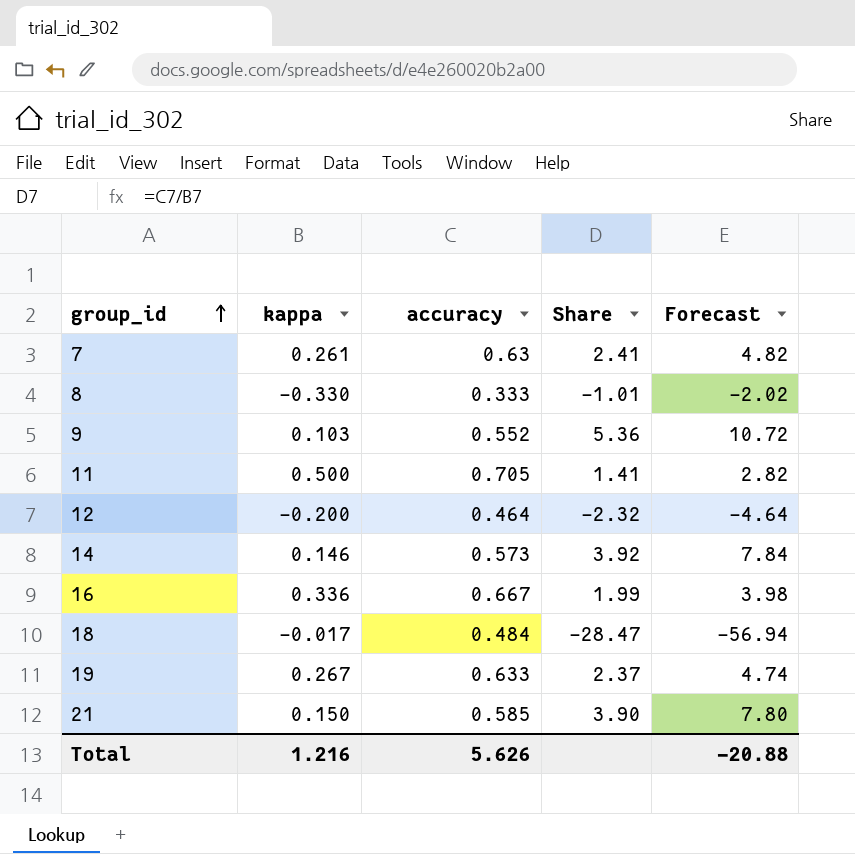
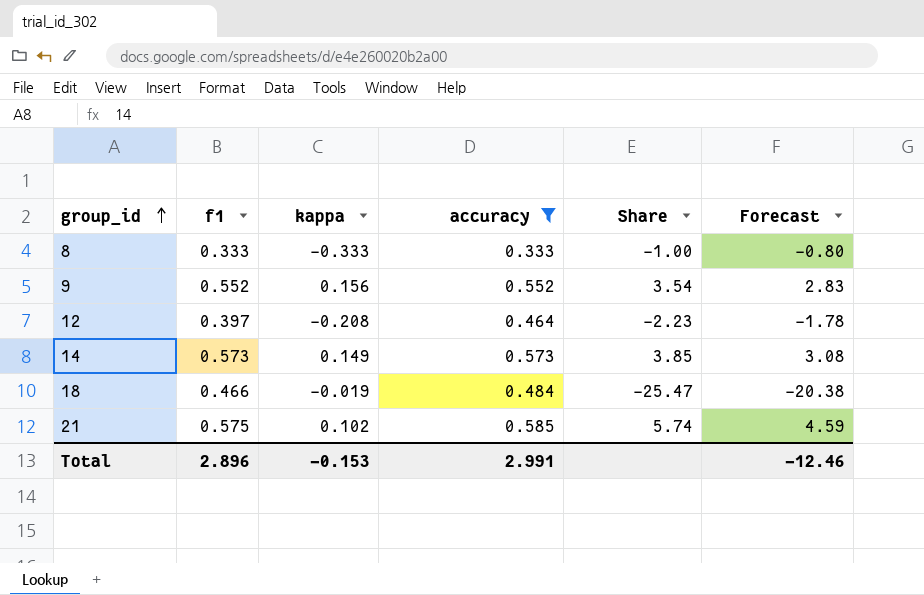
filter: none -> accuracy <= 0.585
column f1 | position: none -> 2
column Forecast | formula: [Share] * 2 -> [Share] * 0.8
8 | kappa: -0.330 -> -0.333
8 | Share: -1.01 -> -1.00
9 | kappa: 0.103 -> 0.156
9 | Share: 5.36 -> 3.54
12 | kappa: -0.200 -> -0.208
12 | Share: -2.32 -> -2.23
14 | kappa: 0.146 -> 0.149
14 | Share: 3.92 -> 3.85
18 | kappa: -0.017 -> -0.019
18 | Share: -28.47 -> -25.47
21 | kappa: 0.150 -> 0.102
21 | Share: 3.90 -> 5.74
Total | kappa: 1.216 -> -0.153
Total | accuracy: 5.626 -> 2.991
Total | Forecast: -20.88 -> -12.46

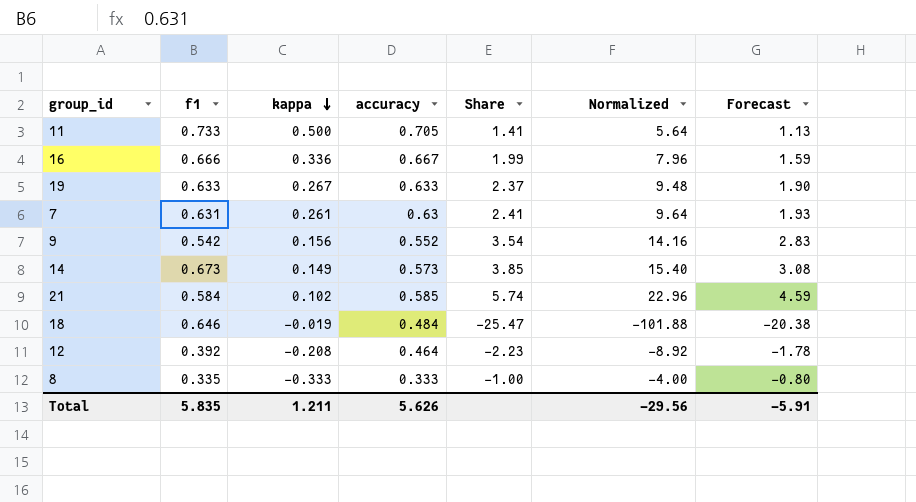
filter: accuracy <= 0.585 -> none
row order: group_id ascending -> kappa descending
column Normalized | formula: none -> [Share] * 4
9 | f1: 0.552 -> 0.542
14 | f1: 0.573 -> 0.673
21 | f1: 0.575 -> 0.584
18 | f1: 0.466 -> 0.646
12 | f1: 0.397 -> 0.392
8 | f1: 0.333 -> 0.335
Total | f1: 2.896 -> 5.835
Total | kappa: -0.153 -> 1.211
Total | accuracy: 2.991 -> 5.626
Total | Forecast: -12.46 -> -5.91

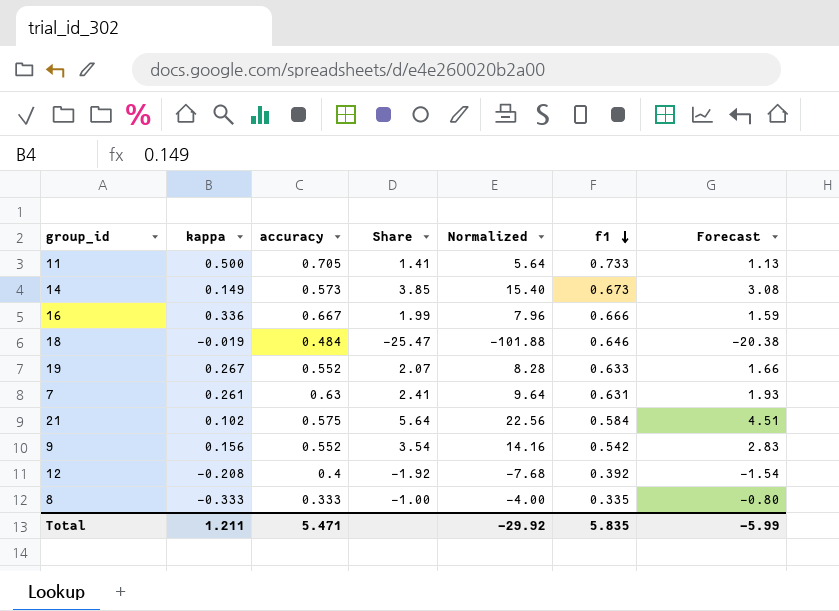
row order: kappa descending -> f1 descending
column f1 | position: 2 -> 6
19 | accuracy: 0.633 -> 0.552
19 | Share: 2.37 -> 2.07
19 | Normalized: 9.48 -> 8.28
19 | Forecast: 1.90 -> 1.66
21 | accuracy: 0.585 -> 0.575
21 | Share: 5.74 -> 5.64
21 | Normalized: 22.96 -> 22.56
21 | Forecast: 4.59 -> 4.51
12 | accuracy: 0.464 -> 0.4
12 | Share: -2.23 -> -1.92
12 | Normalized: -8.92 -> -7.68
12 | Forecast: -1.78 -> -1.54
Total | accuracy: 5.626 -> 5.471
Total | Normalized: -29.56 -> -29.92
Total | Forecast: -5.91 -> -5.99

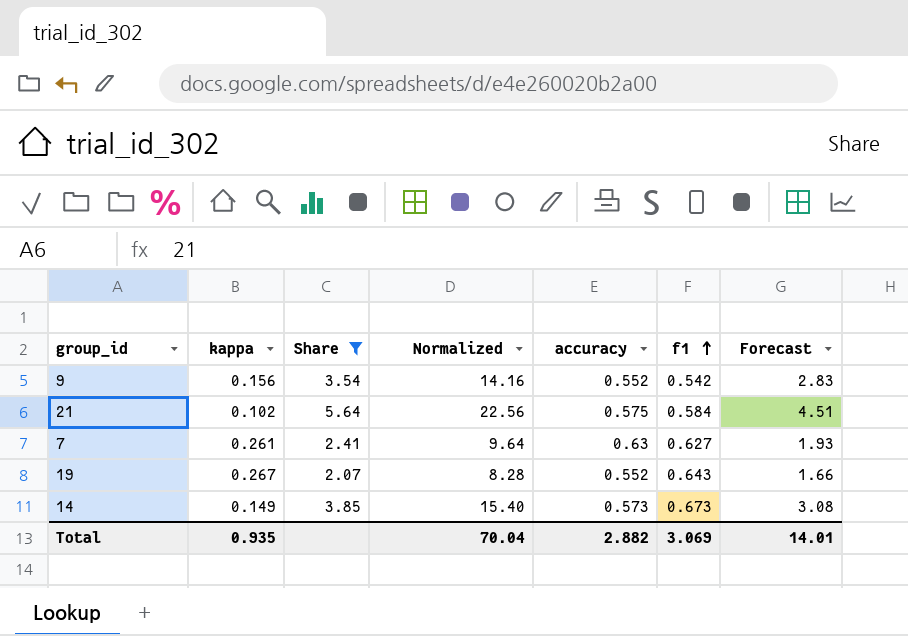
filter: none -> Share >= 2.07
row order: f1 descending -> f1 ascending
column accuracy | position: 3 -> 5
7 | f1: 0.631 -> 0.627
19 | f1: 0.633 -> 0.643
Total | kappa: 1.211 -> 0.935
Total | Normalized: -29.92 -> 70.04
Total | accuracy: 5.471 -> 2.882
Total | f1: 5.835 -> 3.069
Total | Forecast: -5.99 -> 14.01

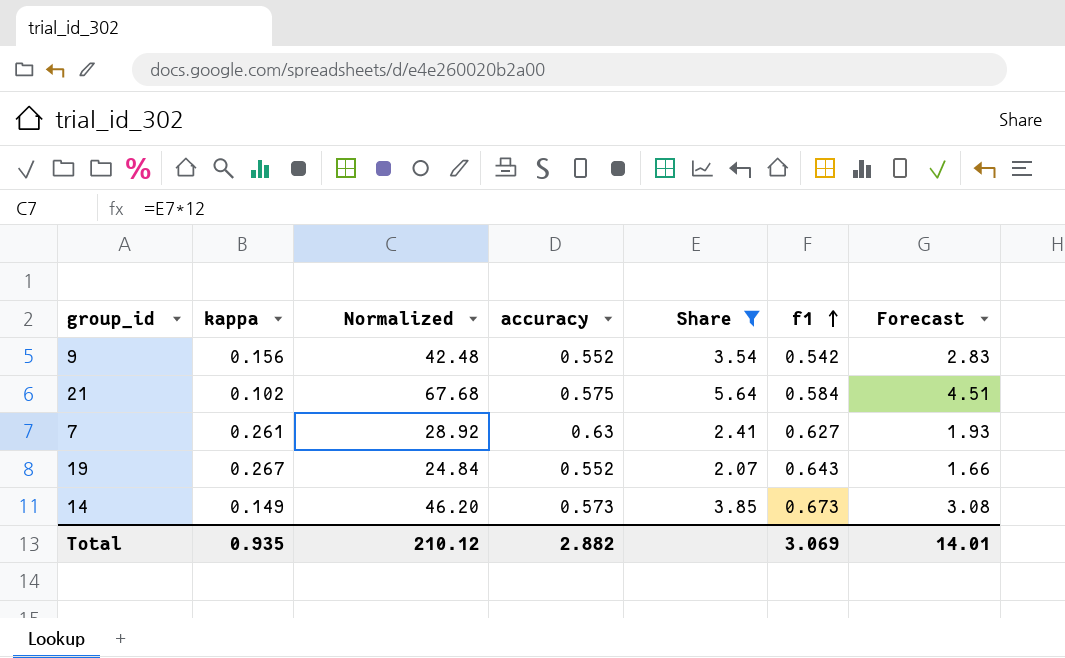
column Normalized | formula: [Share] * 4 -> [Share] * 12
column Share | position: 3 -> 5
Total | Normalized: 70.04 -> 210.12

